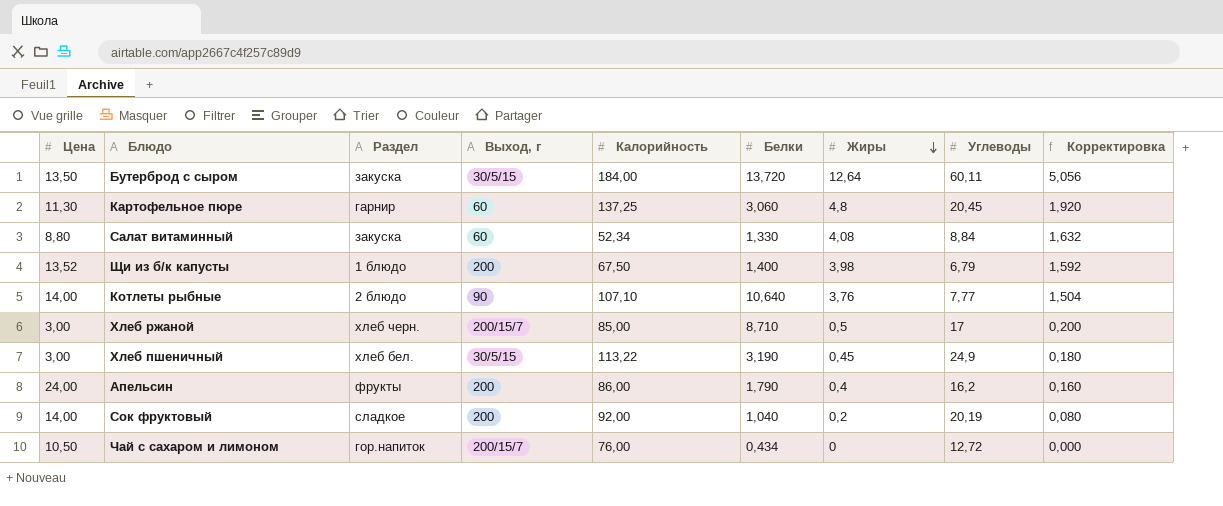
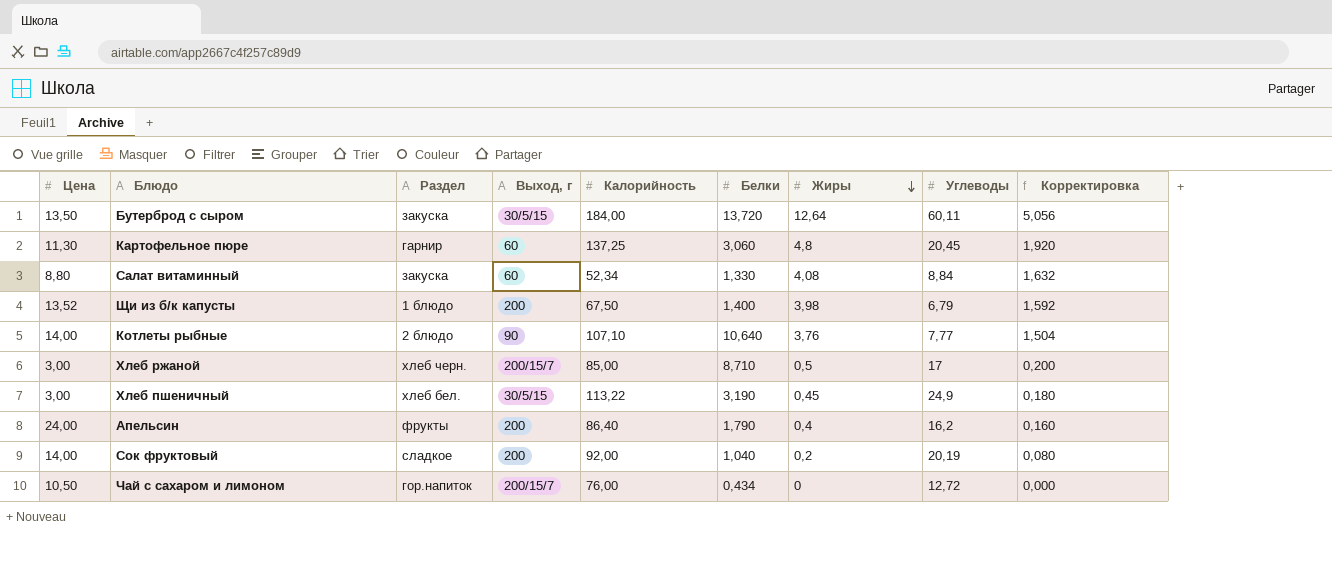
Апельсин | Калорийность: 86,00 -> 86,40

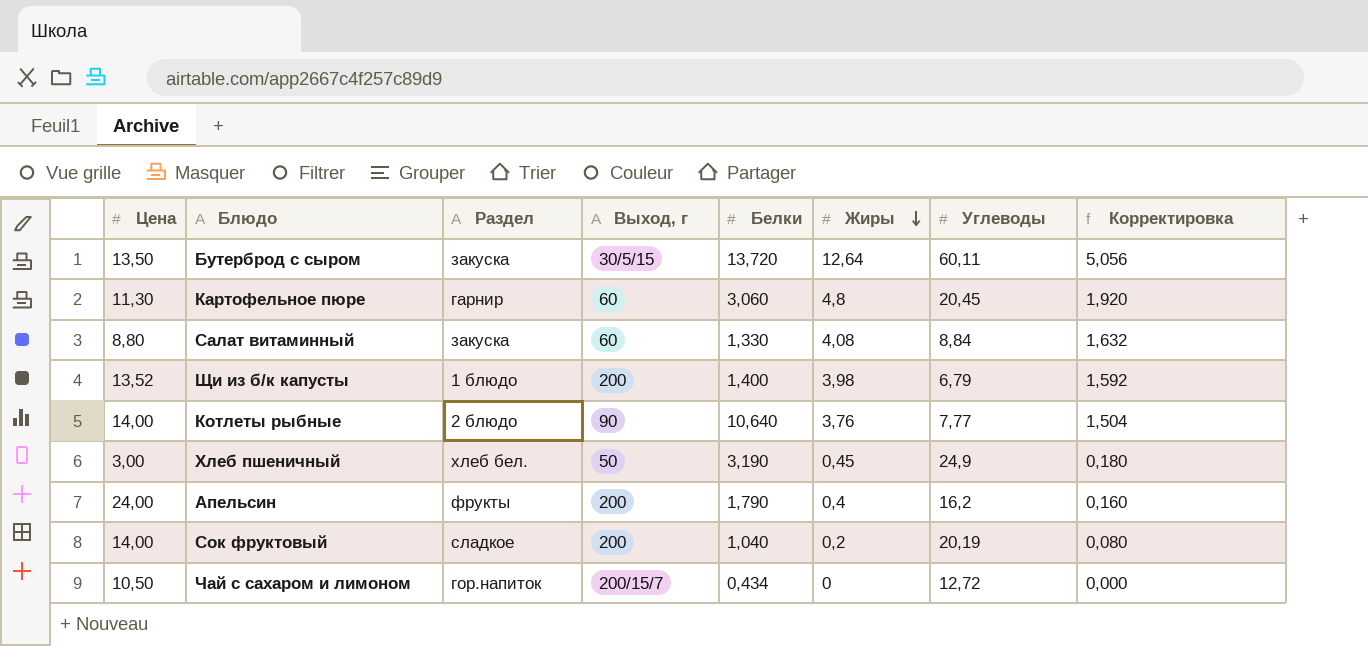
column Калорийность | position: 5 -> none
row Хлеб ржаной: 3,00 | хлеб черн. | 200/15/7 | 85,00 | 8,710 | 0,5 | 17 | 0,200 -> none
Хлеб пшеничный | Выход, г: 30/5/15 -> 50

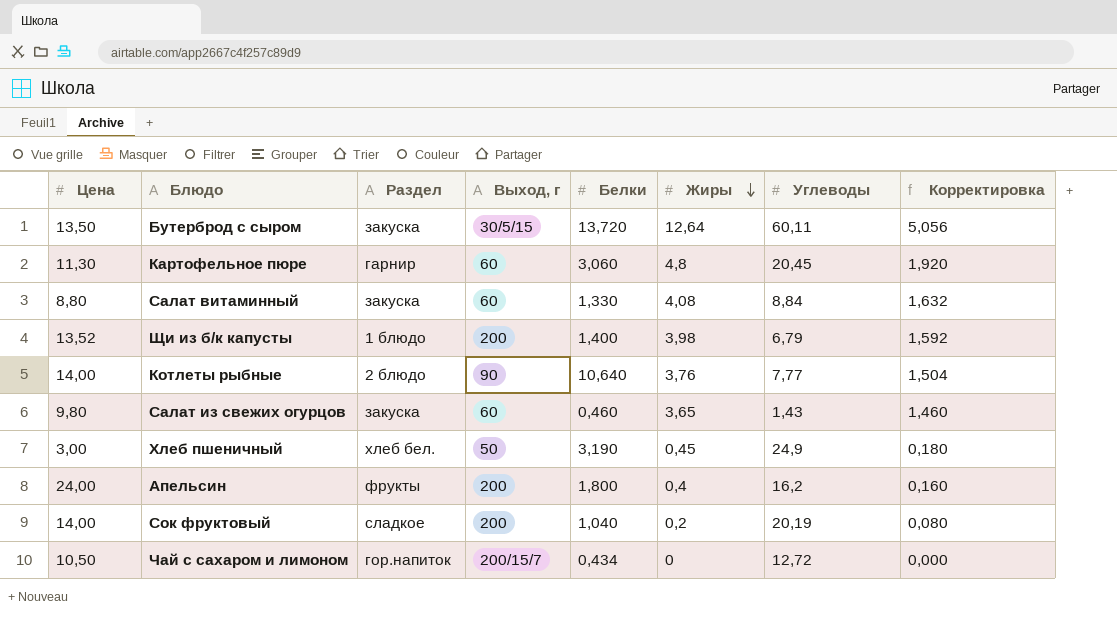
row Салат из свежих огурцов: none -> 9,80 | закуска | 60 | 0,460 | 3,65 | 1,43 | 1,460
Апельсин | Белки: 1,790 -> 1,800

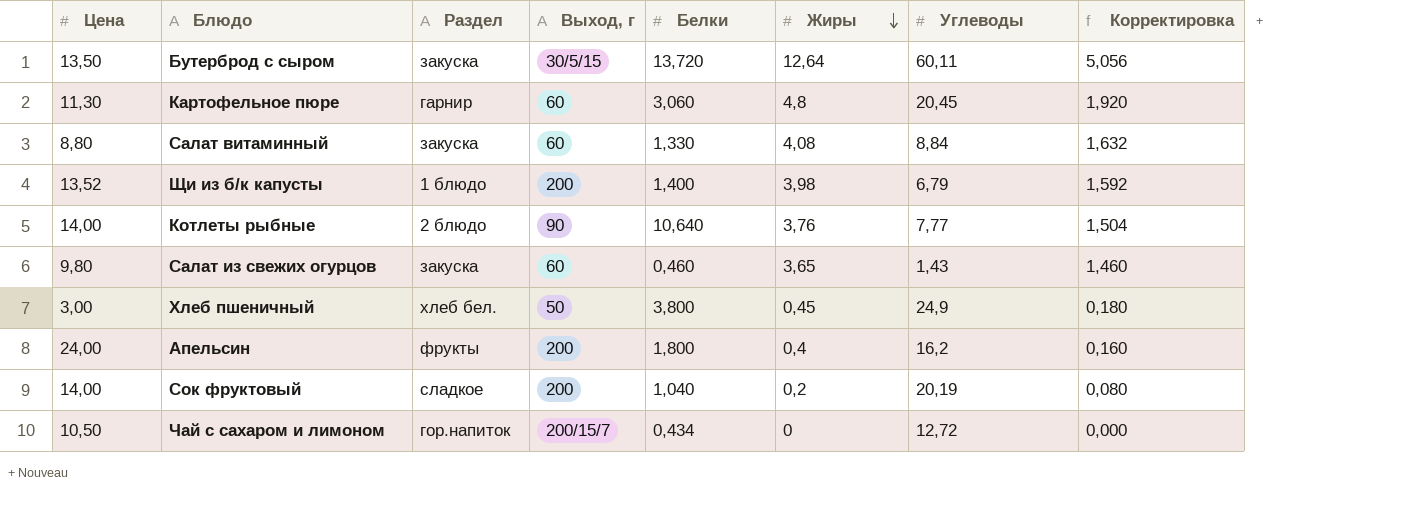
Хлеб пшеничный | Белки: 3,190 -> 3,800

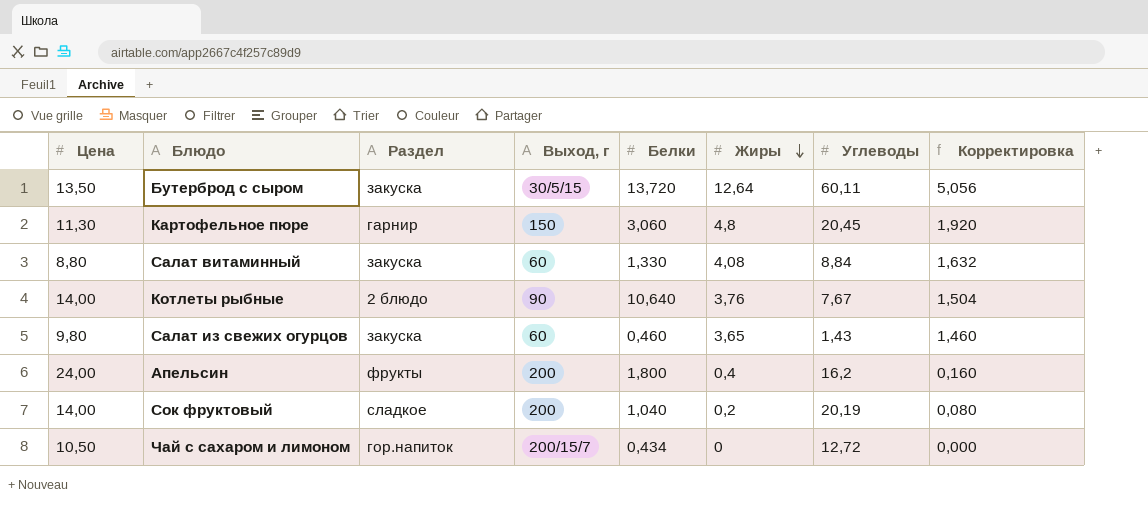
row Щи из б/к капусты: 13,52 | 1 блюдо | 200 | 1,400 | 3,98 | 6,79 | 1,592 -> none
row Хлеб пшеничный: 3,00 | хлеб бел. | 50 | 3,800 | 0,45 | 24,9 | 0,180 -> none
Картофельное пюре | Выход, г: 60 -> 150
Котлеты рыбные | Углеводы: 7,77 -> 7,67

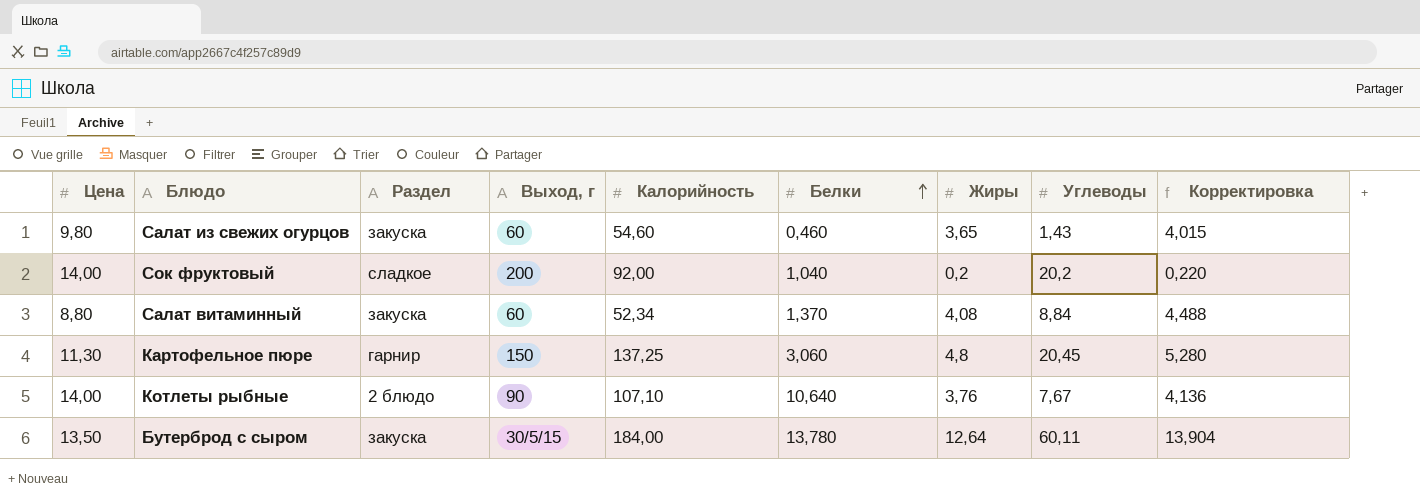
row order: Жиры descending -> Белки ascending
column Калорийность | position: none -> 5
column Корректировка | formula: [Жиры] * 0,4 -> [Жиры] * 1,1
row Апельсин: 24,00 | фрукты | 200 | 1,800 | 0,4 | 16,2 | 0,160 -> none
row Чай с сахаром и лимоном: 10,50 | гор.напиток | 200/15/7 | 0,434 | 0 | 12,72 | 0,000 -> none
Сок фруктовый | Углеводы: 20,19 -> 20,2
Салат витаминный | Белки: 1,330 -> 1,370
Бутерброд с сыром | Белки: 13,720 -> 13,780

